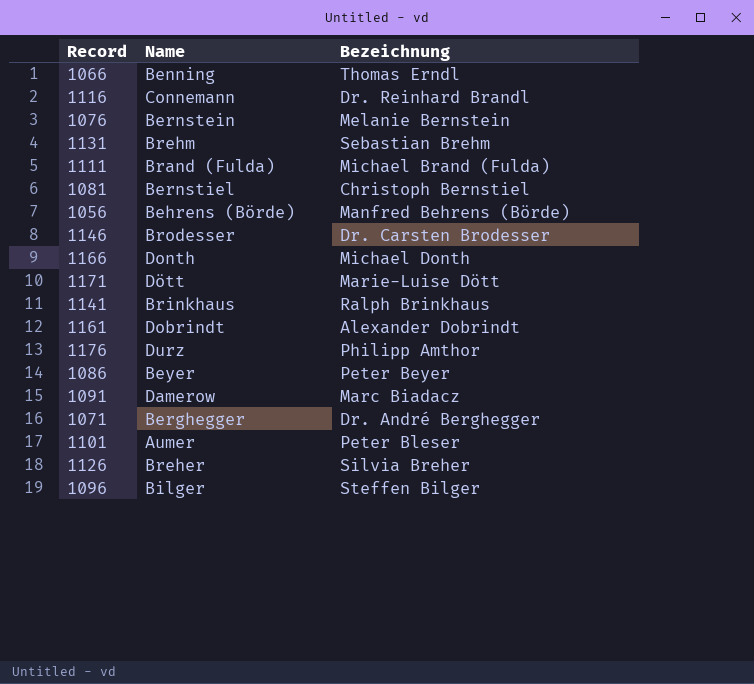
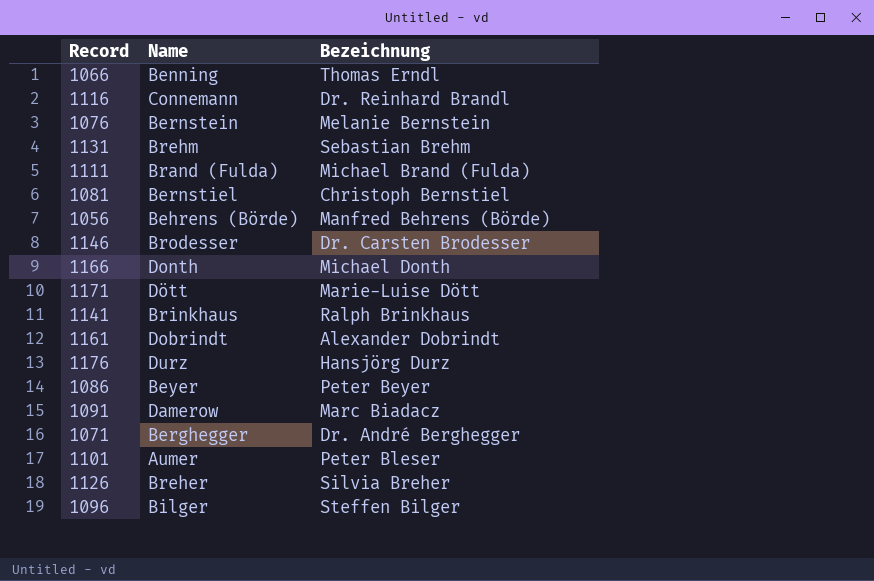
1176 | Bezeichnung: Philipp Amthor -> Hansjörg Durz

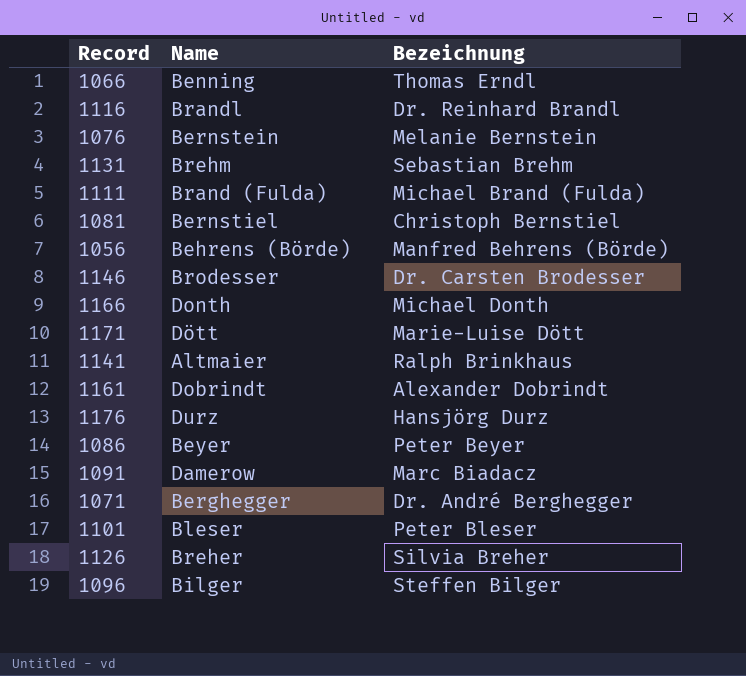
1116 | Name: Connemann -> Brandl
1141 | Name: Brinkhaus -> Altmaier
1101 | Name: Aumer -> Bleser

